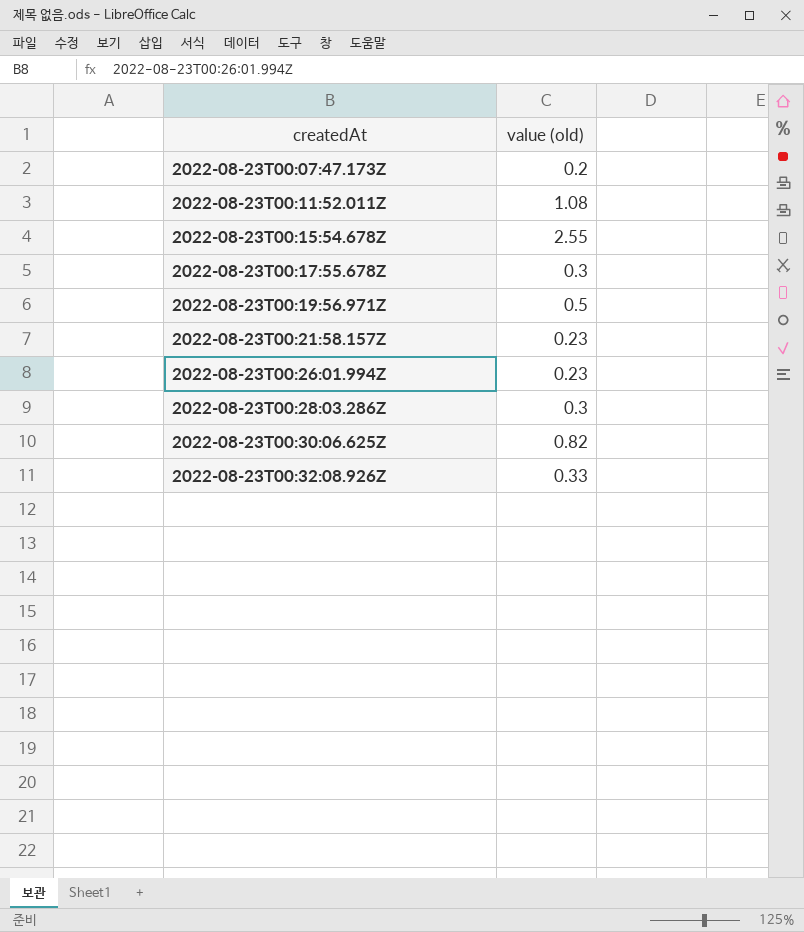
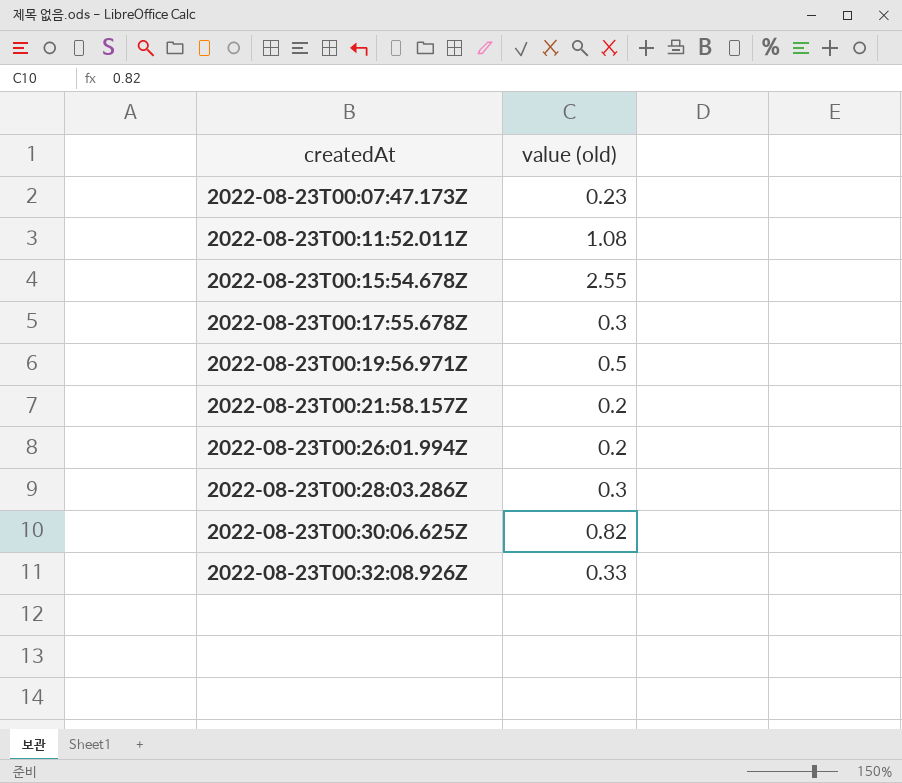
2022-08-23T00:07:47.173Z | value (old): 0.2 -> 0.23
2022-08-23T00:21:58.157Z | value (old): 0.23 -> 0.2
2022-08-23T00:26:01.994Z | value (old): 0.23 -> 0.2

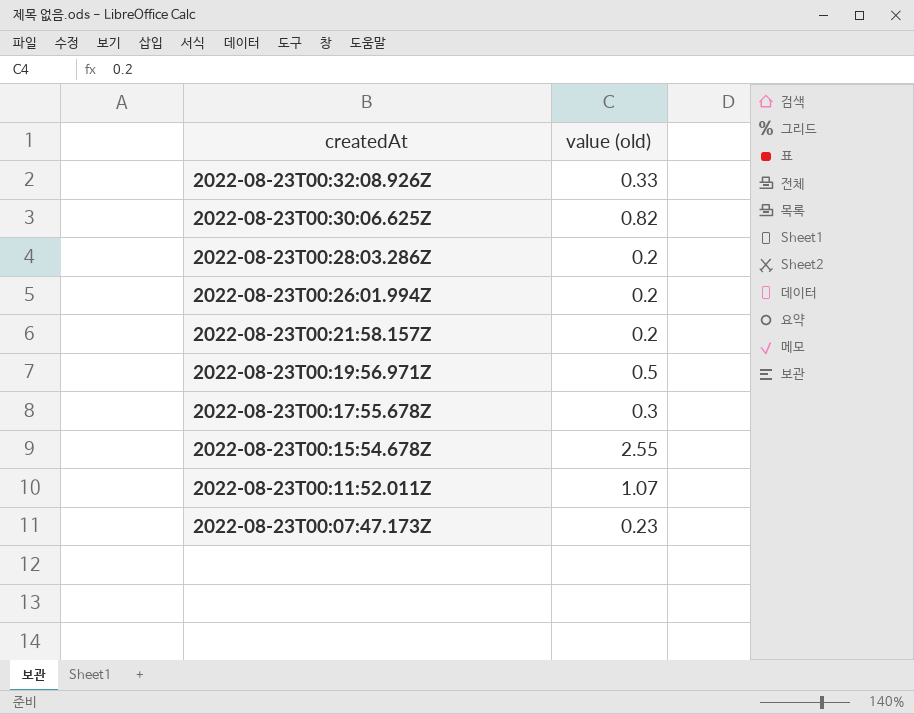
row order: createdAt ascending -> createdAt descending
2022-08-23T00:28:03.286Z | value (old): 0.3 -> 0.2
2022-08-23T00:11:52.011Z | value (old): 1.08 -> 1.07

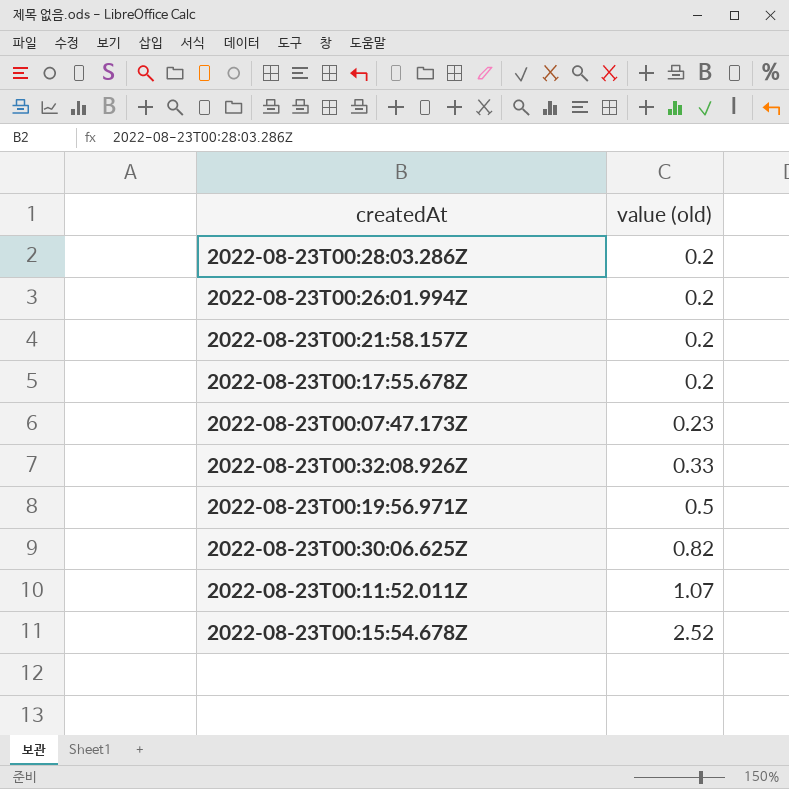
row order: createdAt descending -> value (old) ascending
2022-08-23T00:17:55.678Z | value (old): 0.3 -> 0.2
2022-08-23T00:15:54.678Z | value (old): 2.55 -> 2.52

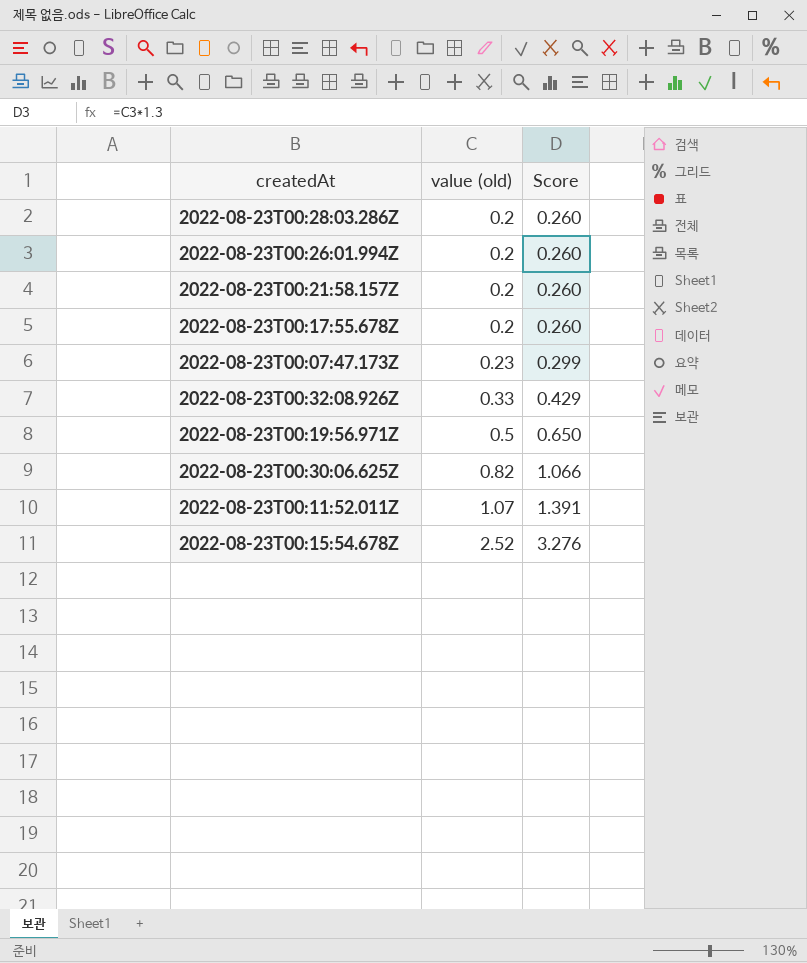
column Score | formula: none -> [value (old)] * 1.3

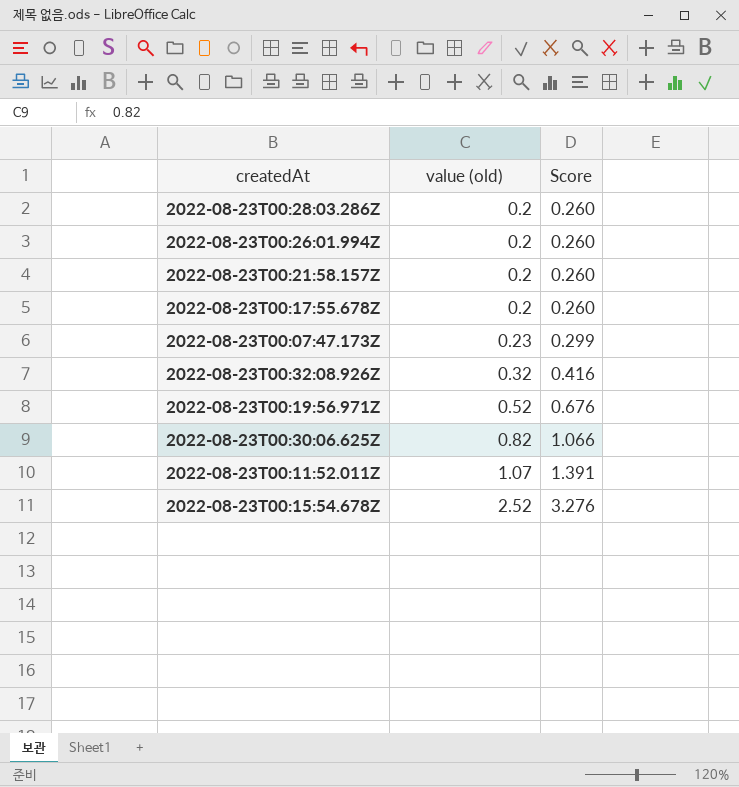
2022-08-23T00:32:08.926Z | value (old): 0.33 -> 0.32
2022-08-23T00:32:08.926Z | Score: 0.429 -> 0.416
2022-08-23T00:19:56.971Z | value (old): 0.5 -> 0.52
2022-08-23T00:19:56.971Z | Score: 0.650 -> 0.676

